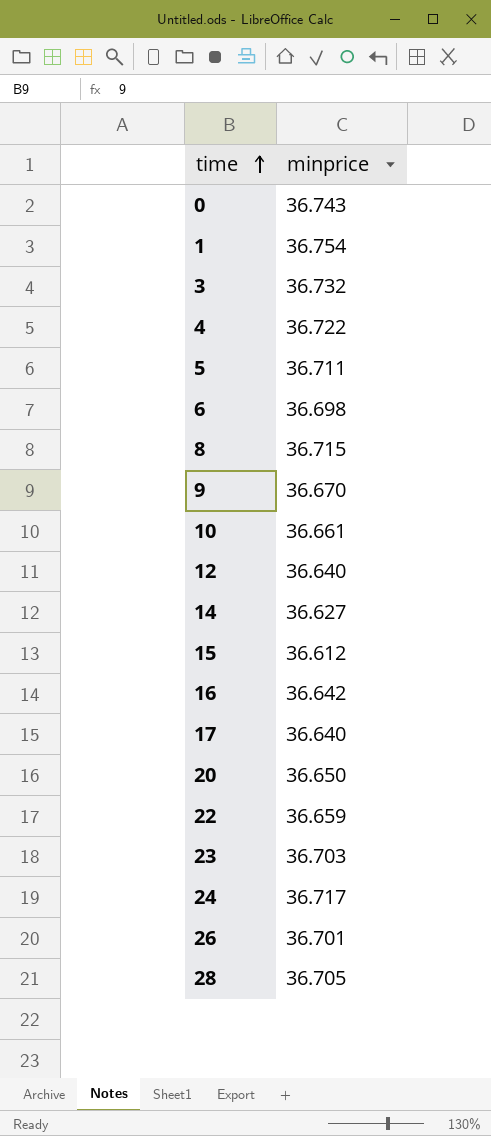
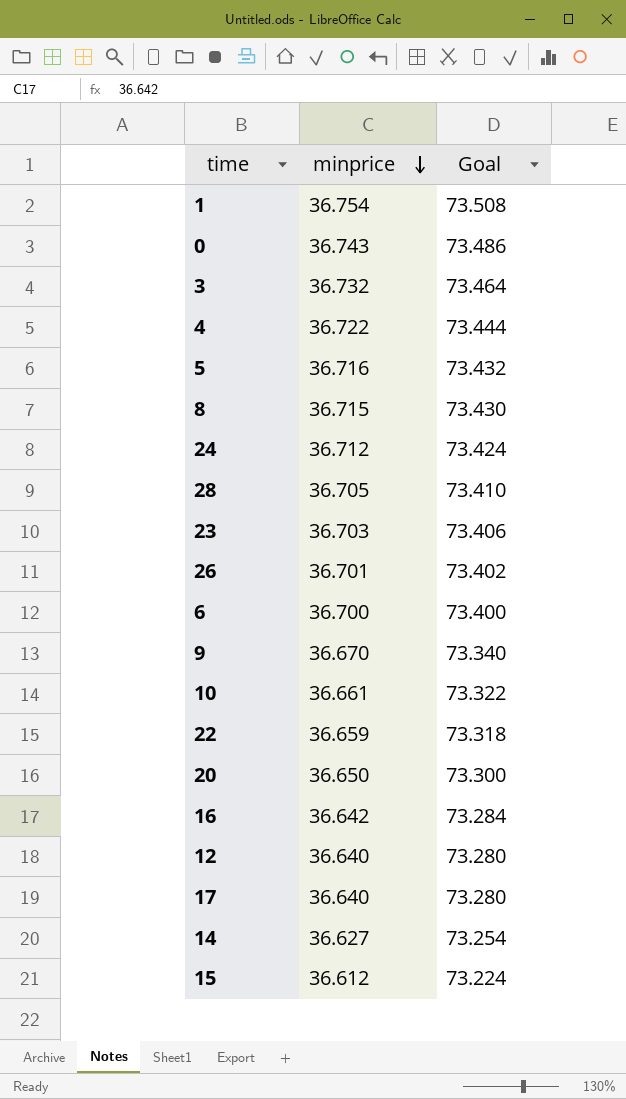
row order: time ascending -> minprice descending
column Goal | formula: none -> [minprice] * 2
5 | minprice: 36.711 -> 36.716
24 | minprice: 36.717 -> 36.712
6 | minprice: 36.698 -> 36.700

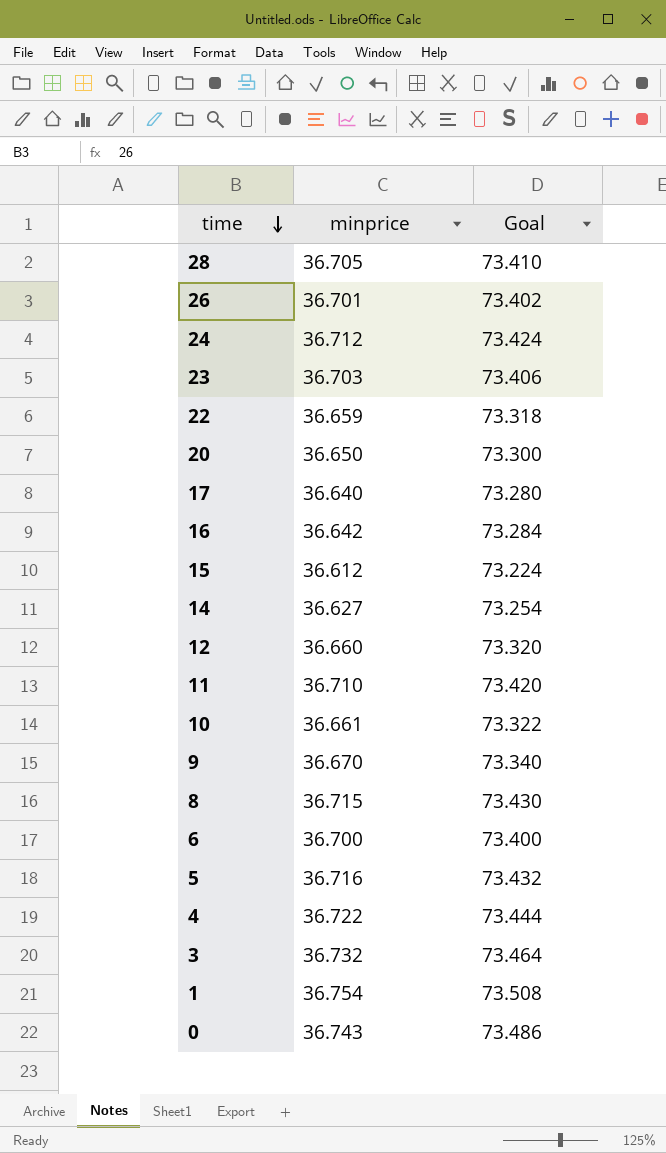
row order: minprice descending -> time descending
12 | minprice: 36.640 -> 36.660
12 | Goal: 73.280 -> 73.320
row 11: none -> 36.710 | 73.420

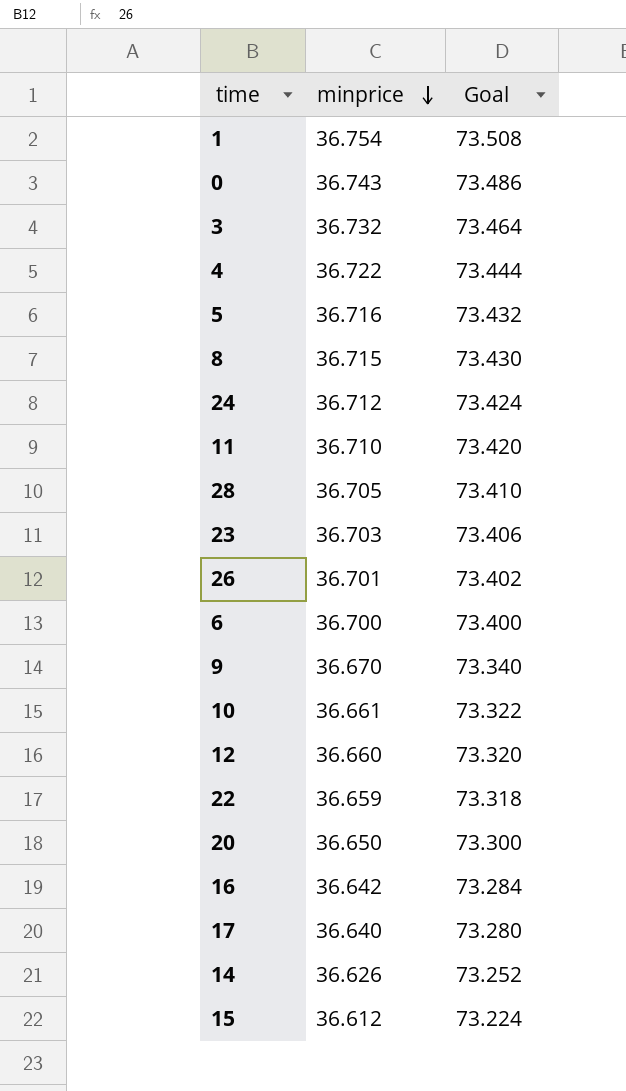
row order: time descending -> minprice descending
14 | minprice: 36.627 -> 36.626
14 | Goal: 73.254 -> 73.252

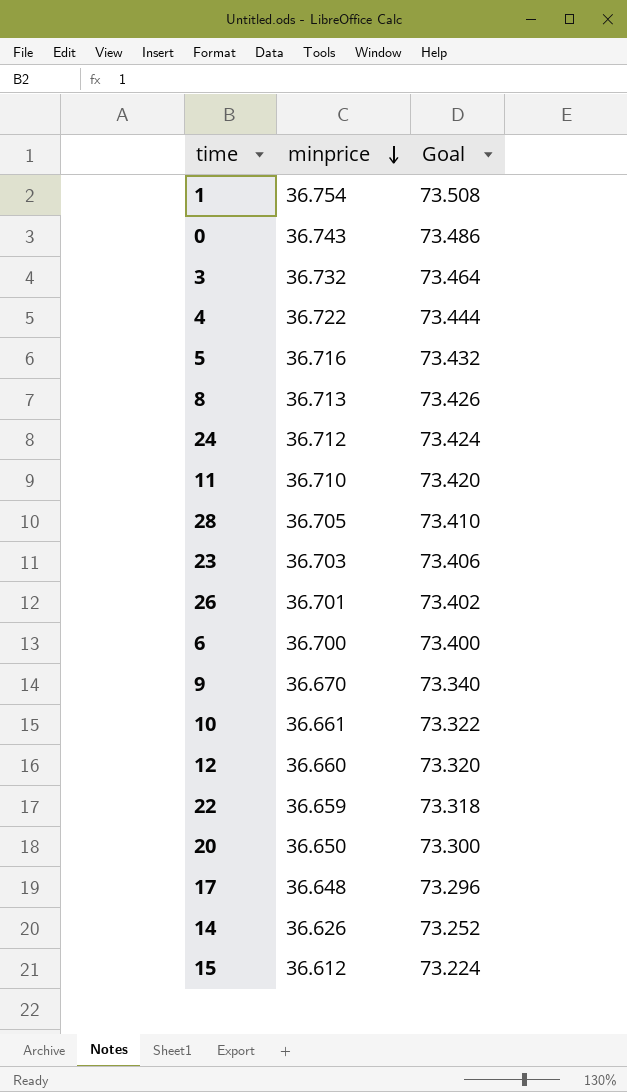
row 16: 36.642 | 73.284 -> none
8 | minprice: 36.715 -> 36.713
8 | Goal: 73.430 -> 73.426
17 | minprice: 36.640 -> 36.648
17 | Goal: 73.280 -> 73.296

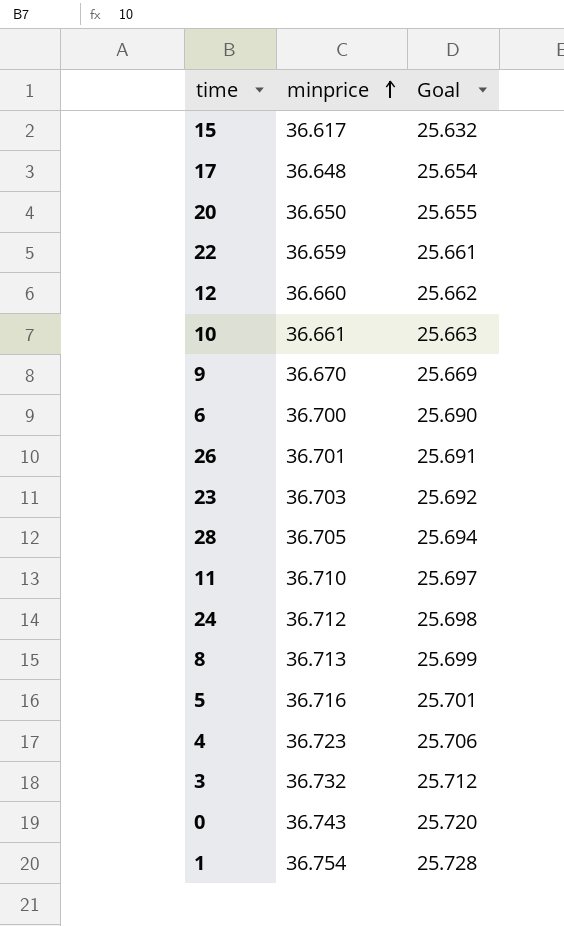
row order: minprice descending -> minprice ascending
column Goal | formula: [minprice] * 2 -> [minprice] * 0.7
row 14: 36.626 | 73.252 -> none
15 | minprice: 36.612 -> 36.617
4 | minprice: 36.722 -> 36.723

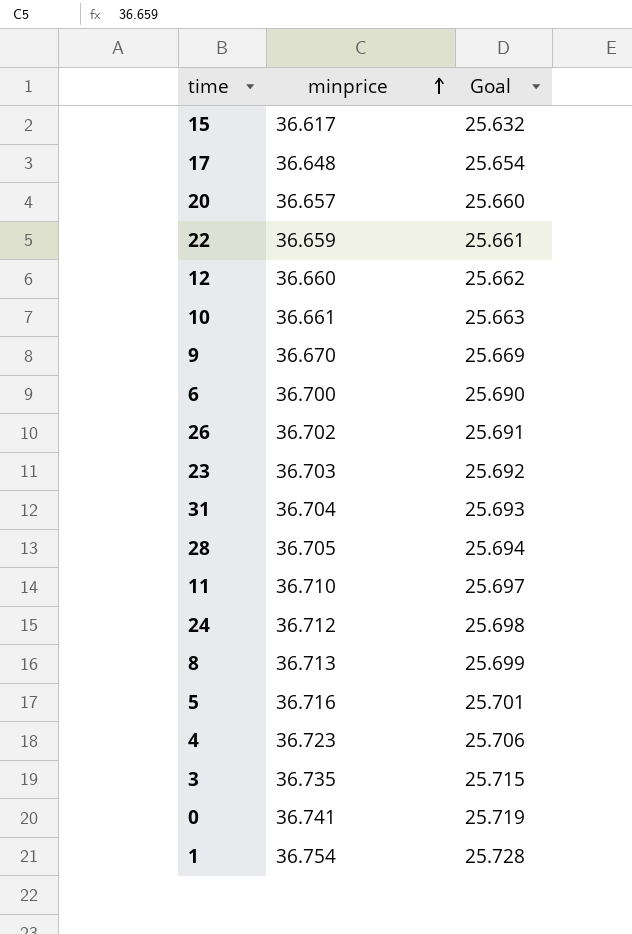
20 | minprice: 36.650 -> 36.657
20 | Goal: 25.655 -> 25.660
26 | minprice: 36.701 -> 36.702
row 31: none -> 36.704 | 25.693
3 | minprice: 36.732 -> 36.735
3 | Goal: 25.712 -> 25.715
0 | minprice: 36.743 -> 36.741
0 | Goal: 25.720 -> 25.719

